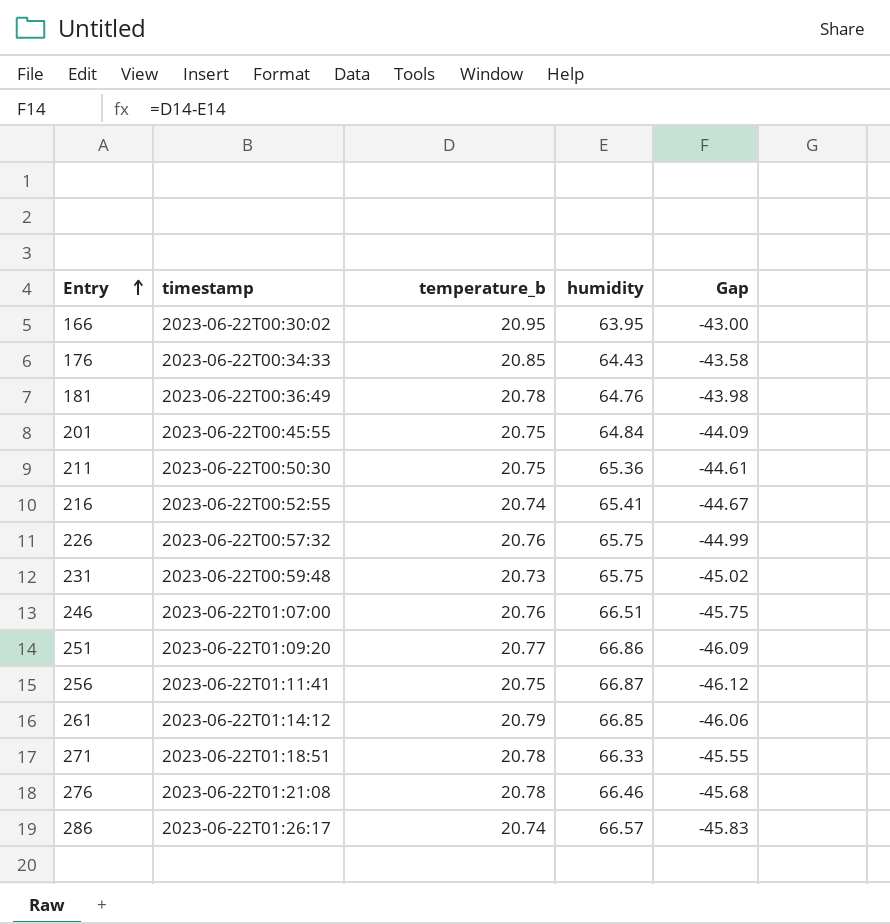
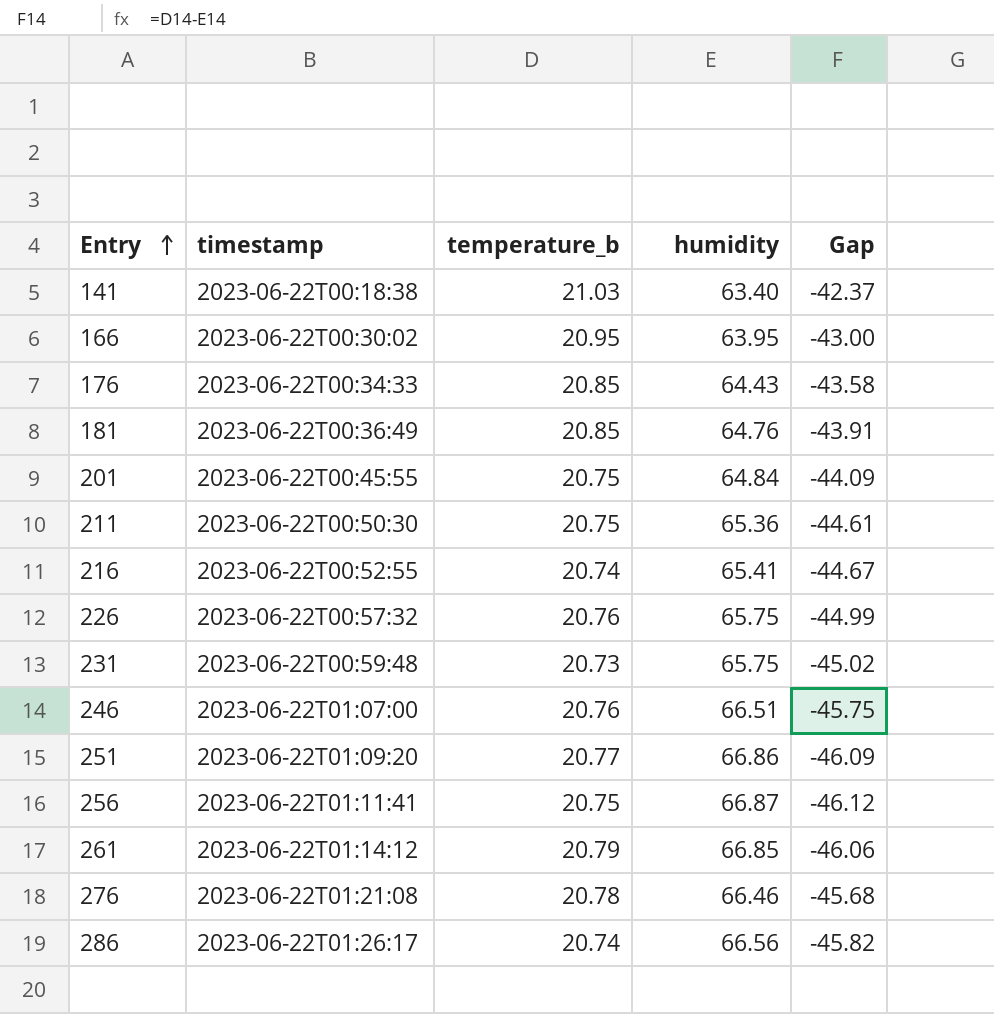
row 271: 2023-06-22T01:18:51 | 20.78 | 66.33 | -45.55 -> none
row 141: none -> 2023-06-22T00:18:38 | 21.03 | 63.40 | -42.37
181 | temperature_b: 20.78 -> 20.85
181 | Gap: -43.98 -> -43.91
286 | humidity: 66.57 -> 66.56
286 | Gap: -45.83 -> -45.82

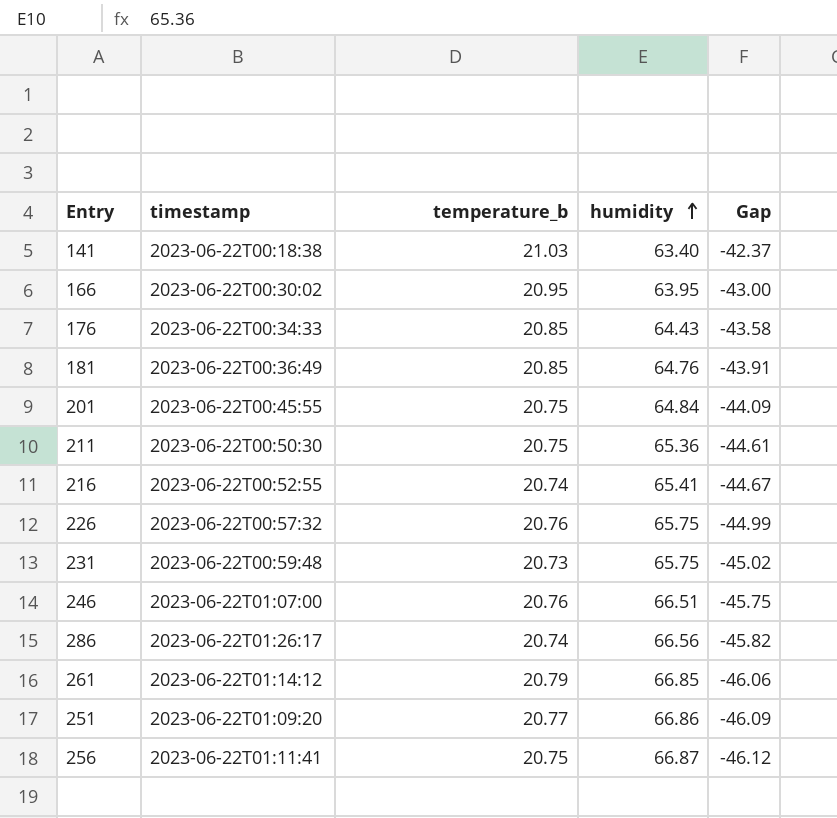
row order: Entry ascending -> humidity ascending
row 276: 2023-06-22T01:21:08 | 20.78 | 66.46 | -45.68 -> none

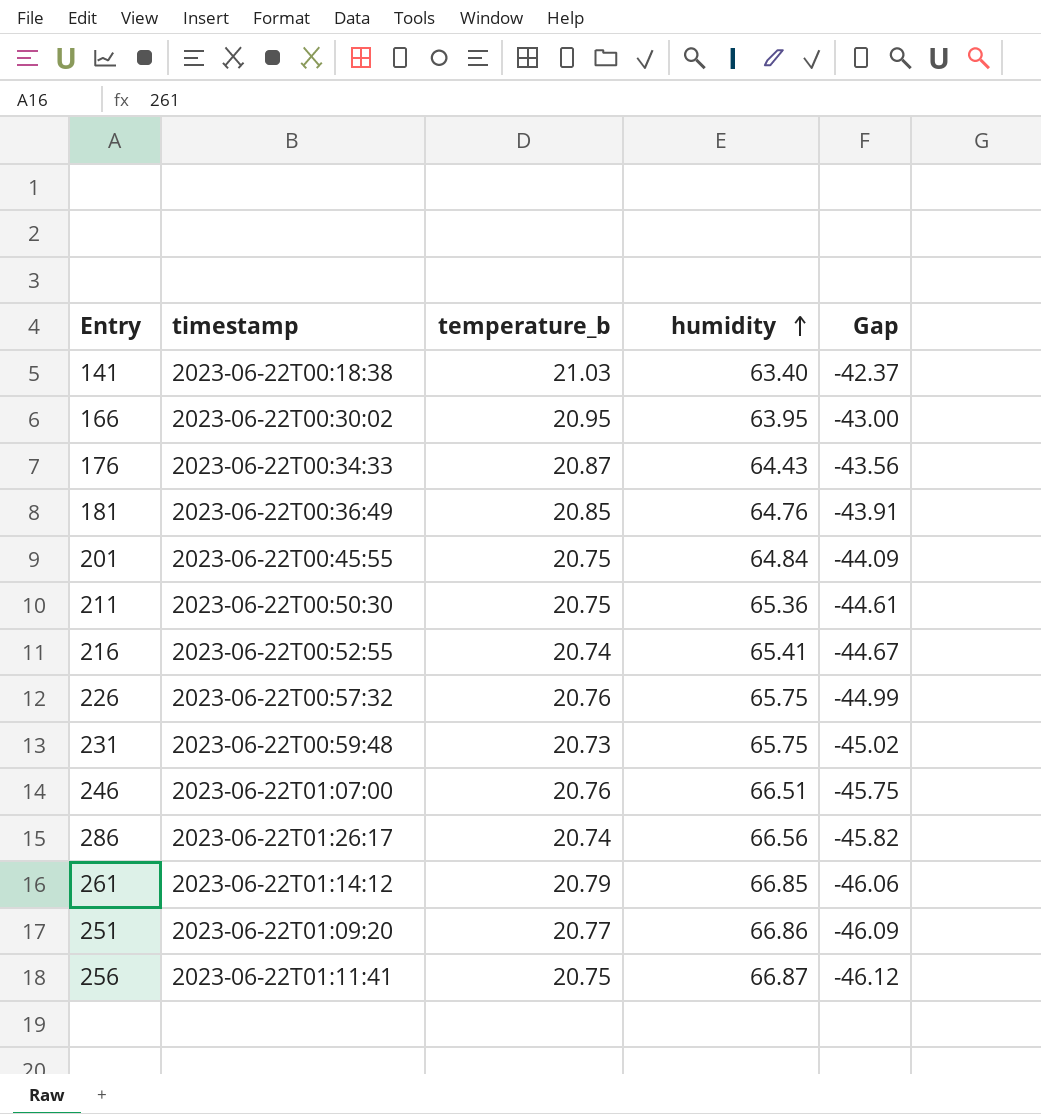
176 | temperature_b: 20.85 -> 20.87
176 | Gap: -43.58 -> -43.56

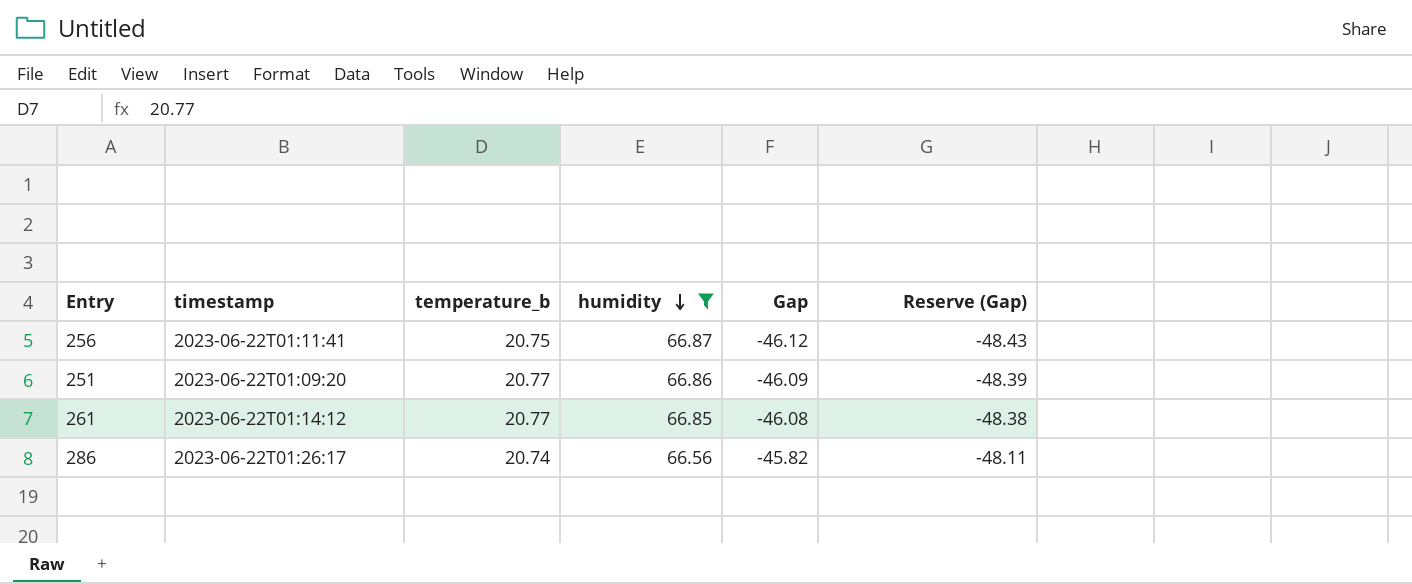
filter: none -> humidity >= 66.56
row order: humidity ascending -> humidity descending
column Reserve (Gap) | formula: none -> [Gap] * 1.05
261 | temperature_b: 20.79 -> 20.77
261 | Gap: -46.06 -> -46.08

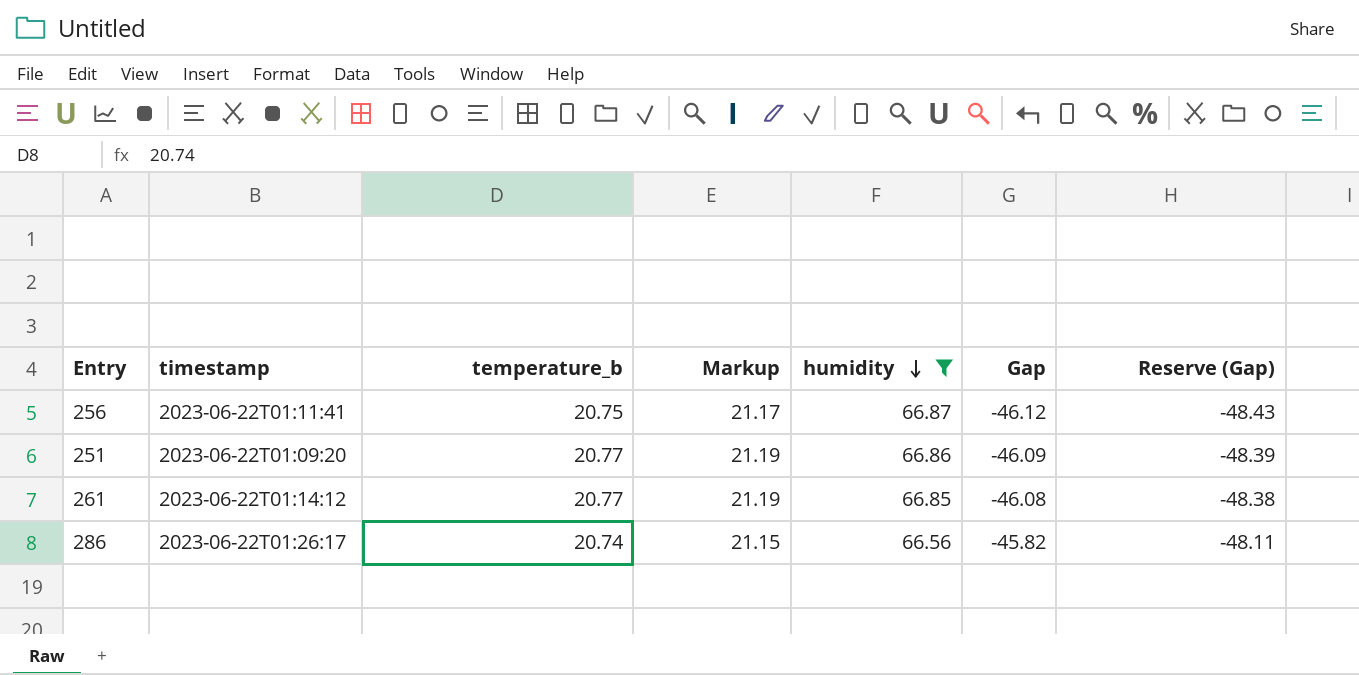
column Markup | formula: none -> [temperature_b] * 1.02

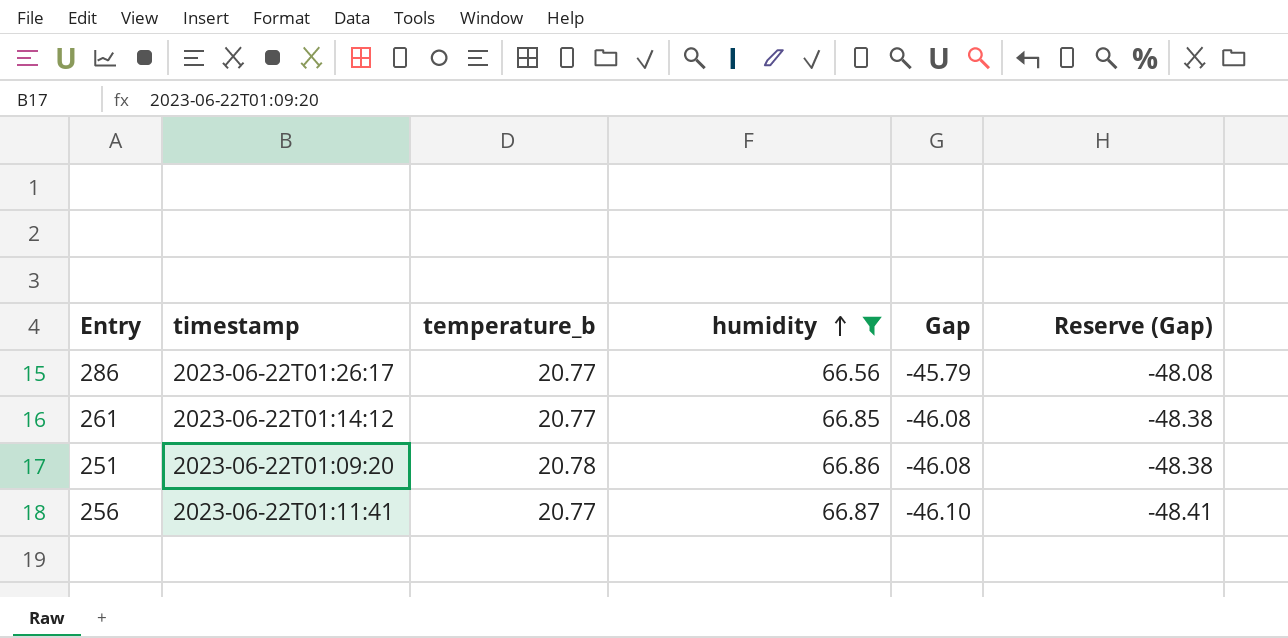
row order: humidity descending -> humidity ascending
column Markup | formula: [temperature_b] * 1.02 -> none
286 | temperature_b: 20.74 -> 20.77
286 | Gap: -45.82 -> -45.79
286 | Reserve (Gap): -48.11 -> -48.08
251 | temperature_b: 20.77 -> 20.78
251 | Gap: -46.09 -> -46.08
251 | Reserve (Gap): -48.39 -> -48.38
256 | temperature_b: 20.75 -> 20.77
256 | Gap: -46.12 -> -46.10
256 | Reserve (Gap): -48.43 -> -48.41

